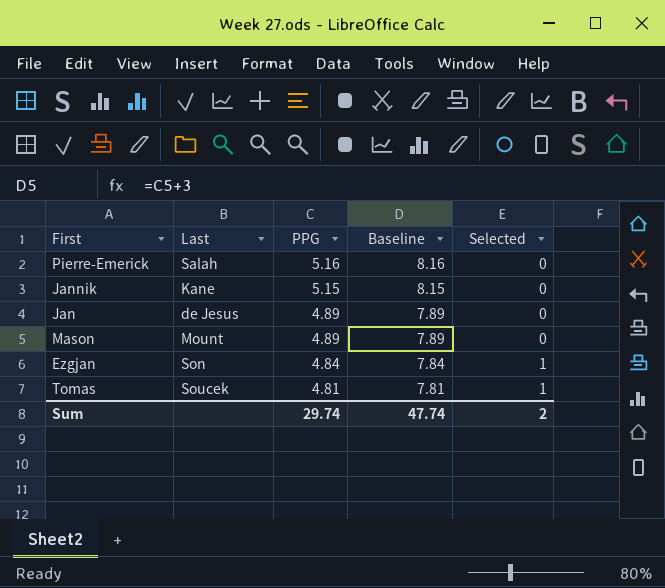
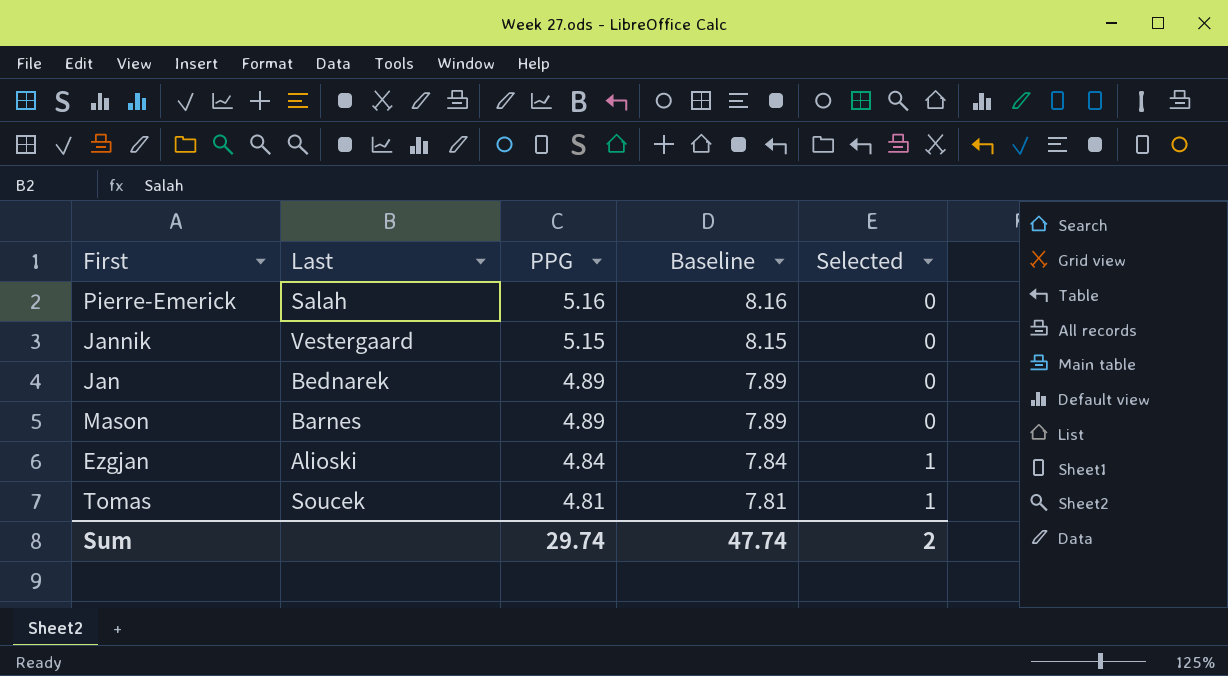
Jannik | Last: Kane -> Vestergaard
Jan | Last: de Jesus -> Bednarek
Mason | Last: Mount -> Barnes
Ezgjan | Last: Son -> Alioski

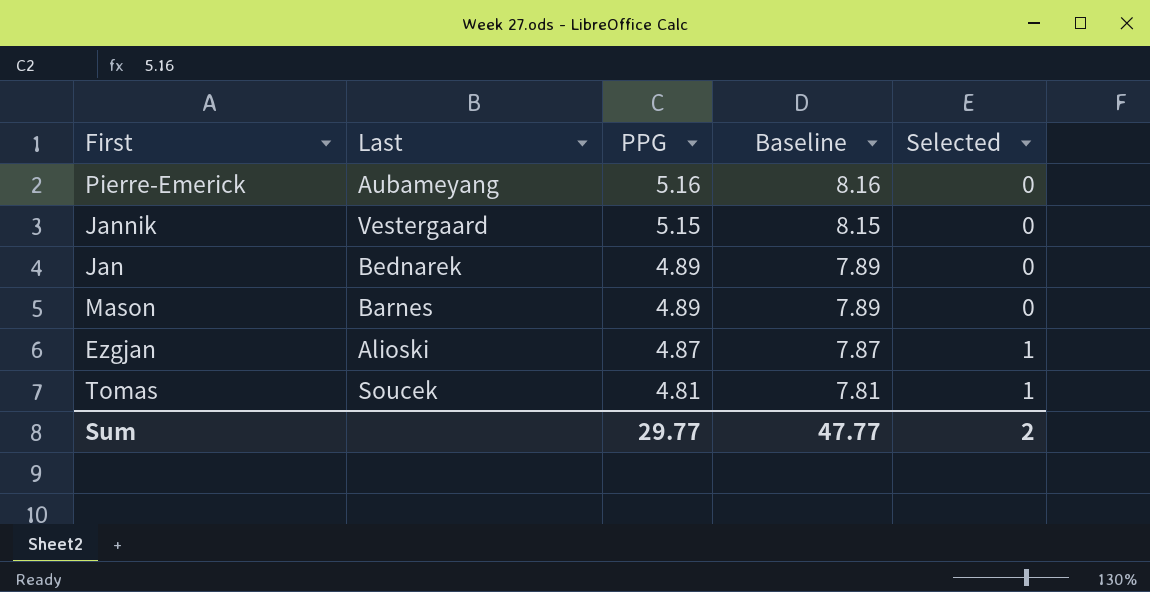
Pierre-Emerick | Last: Salah -> Aubameyang
Ezgjan | PPG: 4.84 -> 4.87
Ezgjan | Baseline: 7.84 -> 7.87
Sum | PPG: 29.74 -> 29.77
Sum | Baseline: 47.74 -> 47.77

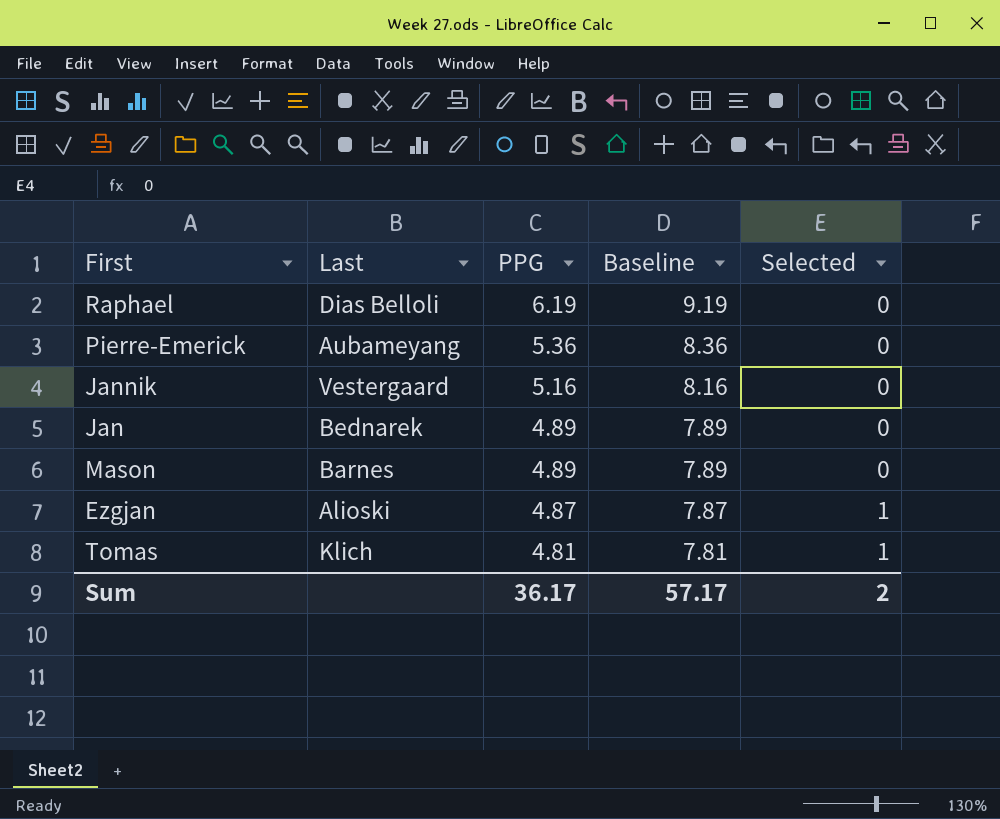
row Raphael: none -> Dias Belloli | 6.19 | 9.19 | 0
Pierre-Emerick | PPG: 5.16 -> 5.36
Pierre-Emerick | Baseline: 8.16 -> 8.36
Jannik | PPG: 5.15 -> 5.16
Jannik | Baseline: 8.15 -> 8.16
Tomas | Last: Soucek -> Klich
Sum | PPG: 29.77 -> 36.17
Sum | Baseline: 47.77 -> 57.17

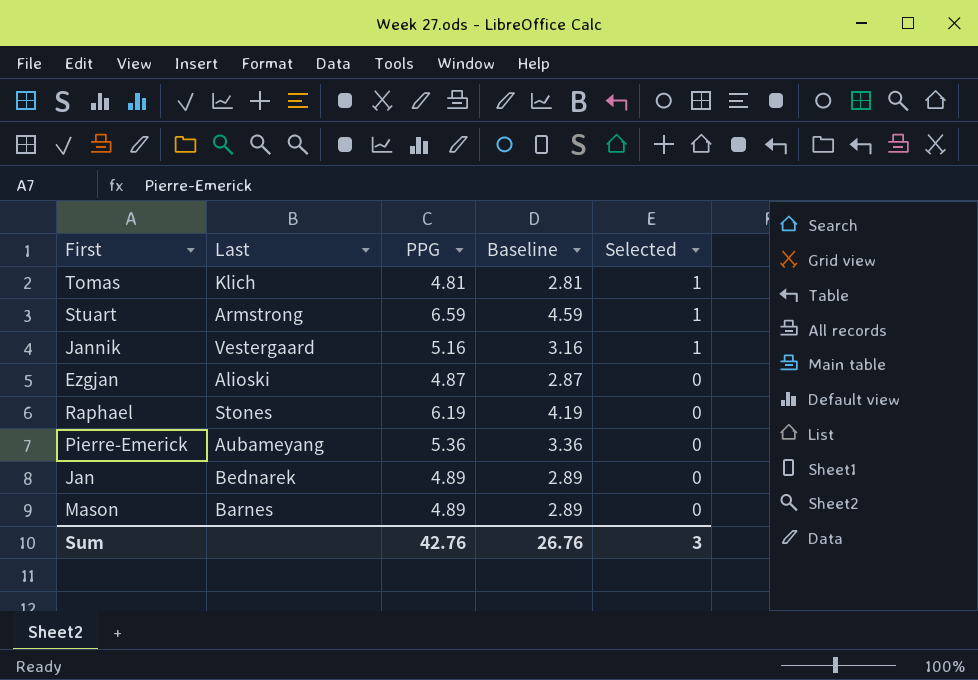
row order: PPG descending -> Selected descending
column Baseline | formula: [PPG] + 3 -> [PPG] - 2
row Stuart: none -> Armstrong | 6.59 | 4.59 | 1
Jannik | Selected: 0 -> 1
Ezgjan | Selected: 1 -> 0
Raphael | Last: Dias Belloli -> Stones
Sum | PPG: 36.17 -> 42.76
Sum | Baseline: 57.17 -> 26.76
Sum | Selected: 2 -> 3

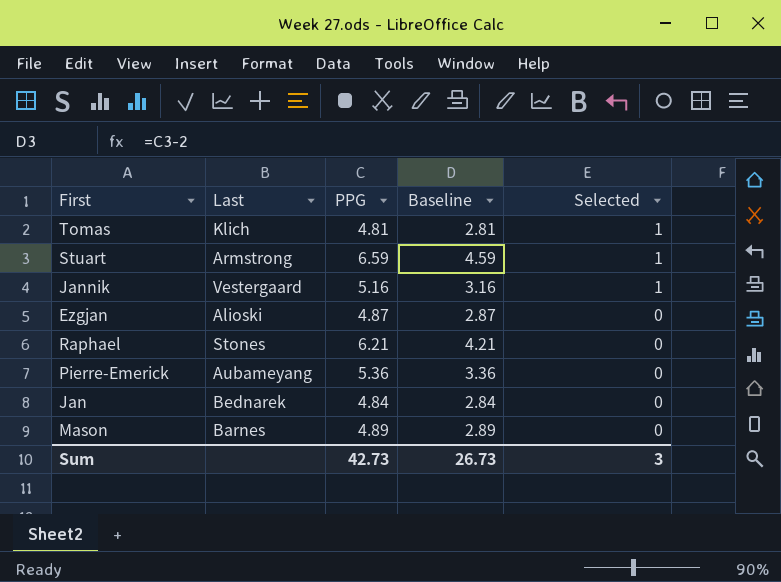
Raphael | PPG: 6.19 -> 6.21
Raphael | Baseline: 4.19 -> 4.21
Jan | PPG: 4.89 -> 4.84
Jan | Baseline: 2.89 -> 2.84
Sum | PPG: 42.76 -> 42.73
Sum | Baseline: 26.76 -> 26.73

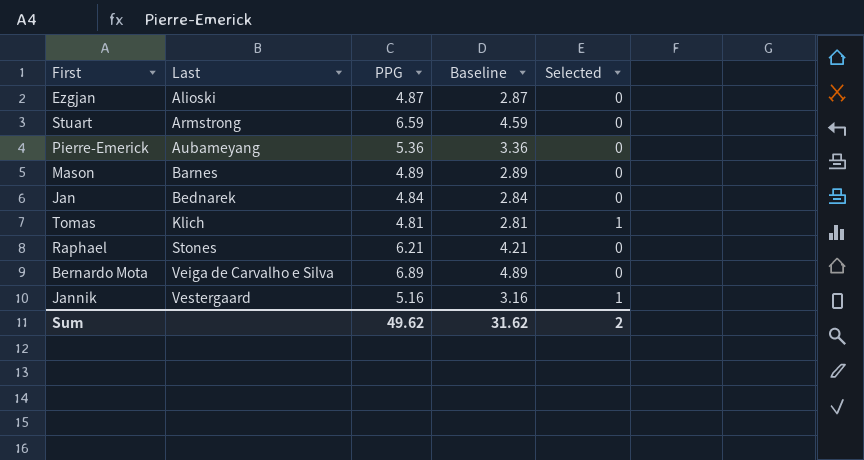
row order: Selected descending -> Last ascending
Stuart | Selected: 1 -> 0
row Bernardo Mota: none -> Veiga de Carvalho e Silva | 6.89 | 4.89 | 0
Sum | PPG: 42.73 -> 49.62
Sum | Baseline: 26.73 -> 31.62
Sum | Selected: 3 -> 2

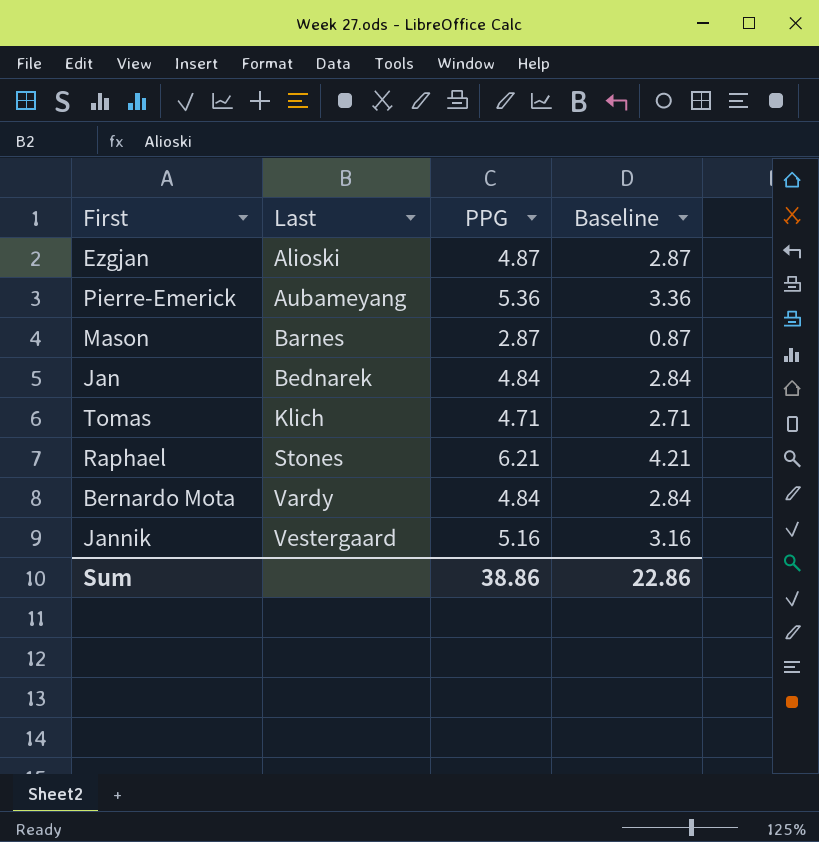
column Selected | position: 5 -> none
row Stuart: Armstrong | 6.59 | 4.59 | 0 -> none
Mason | PPG: 4.89 -> 2.87
Mason | Baseline: 2.89 -> 0.87
Tomas | PPG: 4.81 -> 4.71
Tomas | Baseline: 2.81 -> 2.71
Bernardo Mota | Last: Veiga de Carvalho e Silva -> Vardy
Bernardo Mota | PPG: 6.89 -> 4.84
Bernardo Mota | Baseline: 4.89 -> 2.84
Sum | PPG: 49.62 -> 38.86
Sum | Baseline: 31.62 -> 22.86

